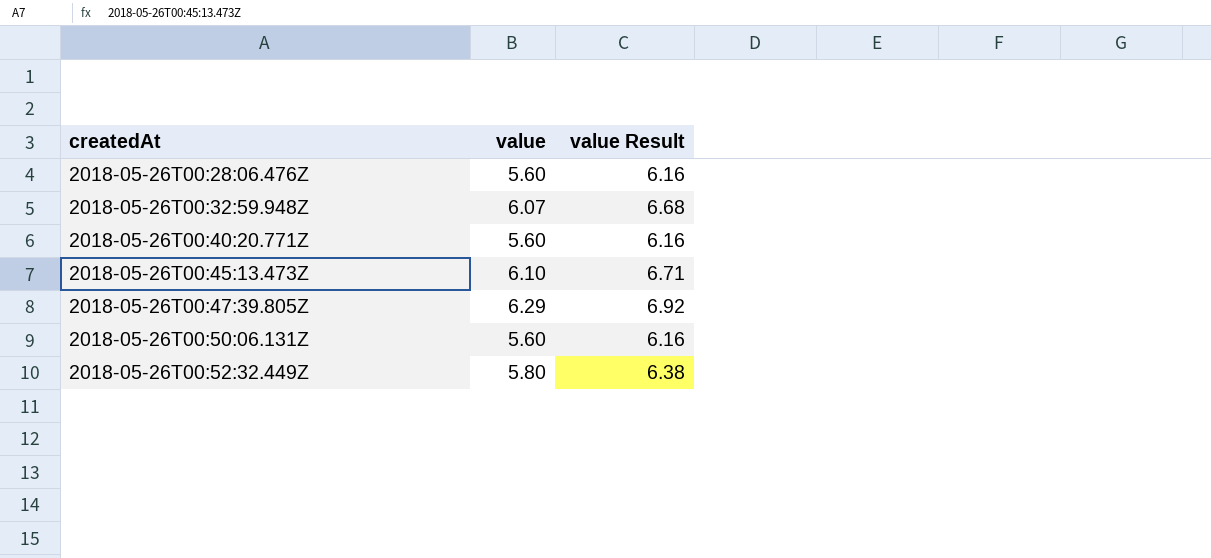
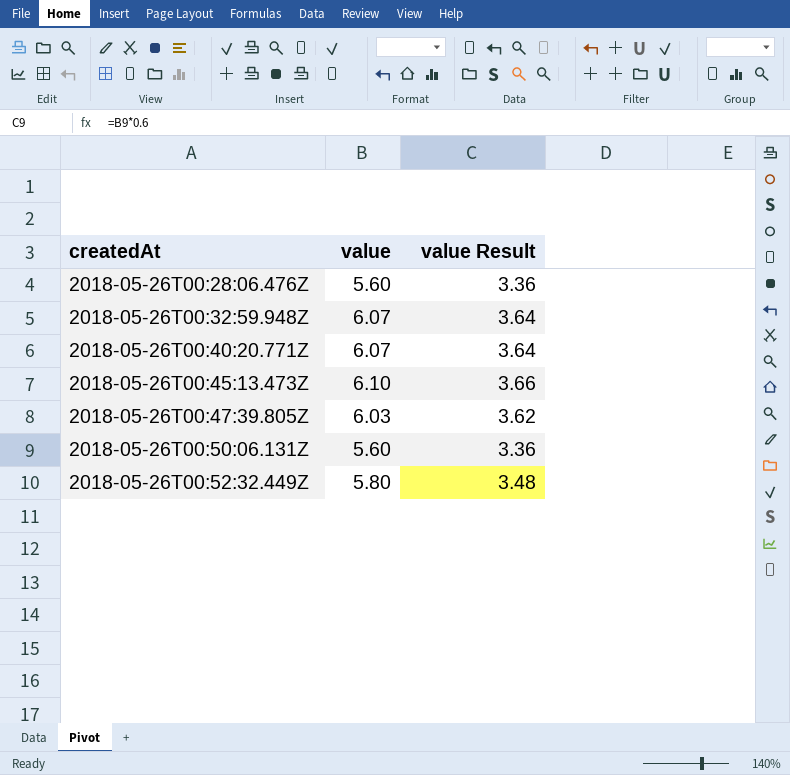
column value Result | formula: [value] * 1.1 -> [value] * 0.6
2018-05-26T00:40:20.771Z | value: 5.60 -> 6.07
2018-05-26T00:47:39.805Z | value: 6.29 -> 6.03

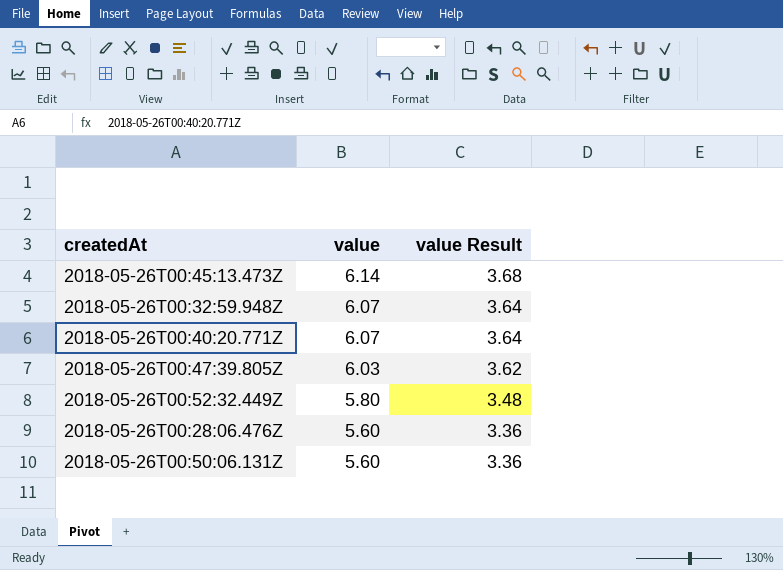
row order: createdAt ascending -> value descending
2018-05-26T00:45:13.473Z | value: 6.10 -> 6.14
2018-05-26T00:45:13.473Z | value Result: 3.66 -> 3.68

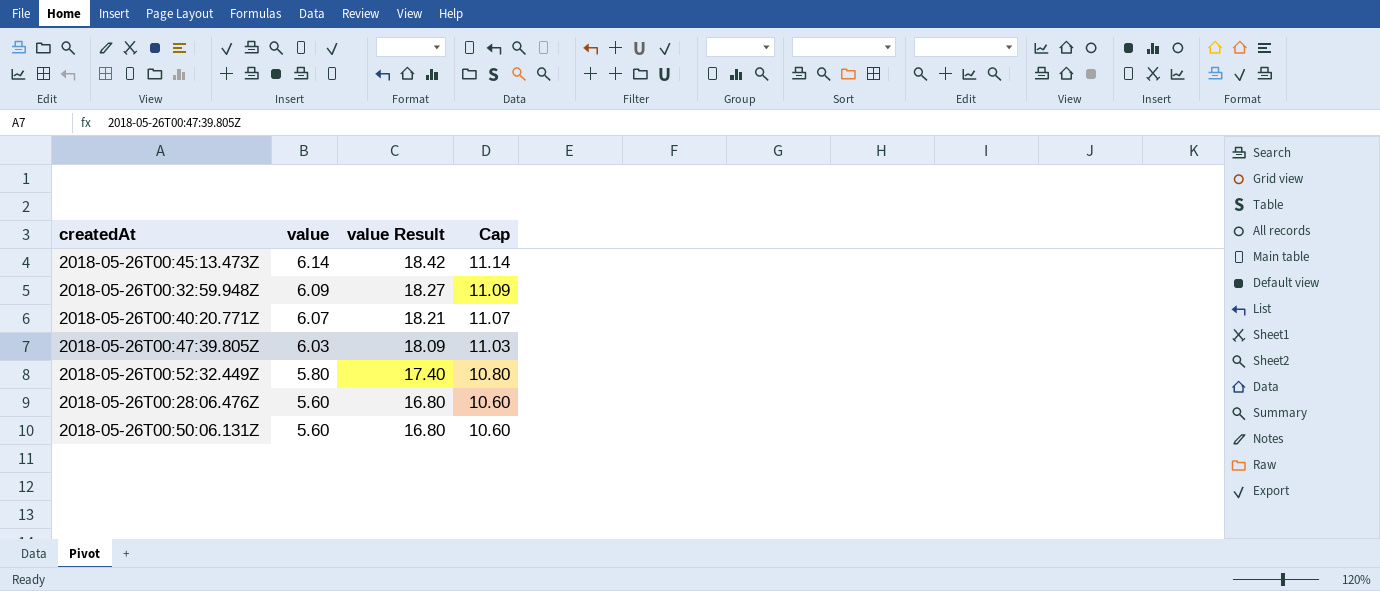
column value Result | formula: [value] * 0.6 -> [value] * 3
column Cap | formula: none -> [value] + 5
2018-05-26T00:32:59.948Z | value: 6.07 -> 6.09

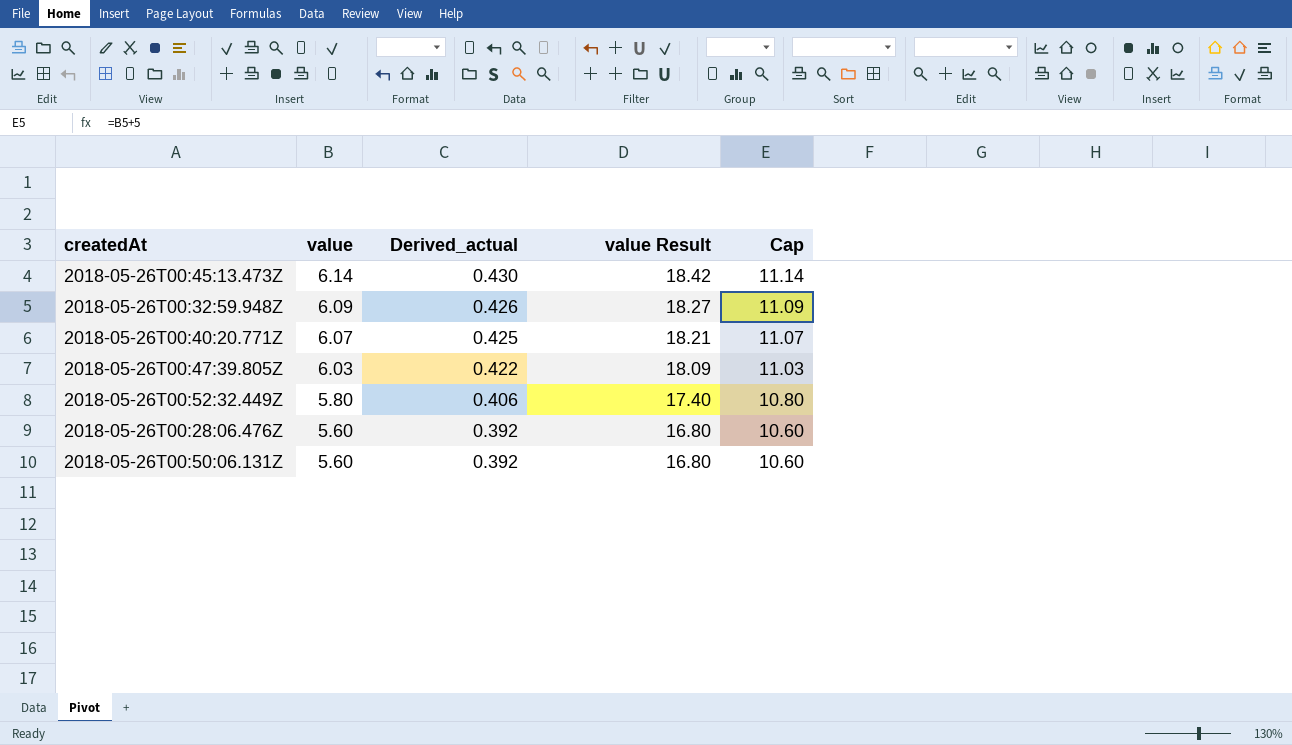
column Derived_actual | formula: none -> [value] * 0.07

